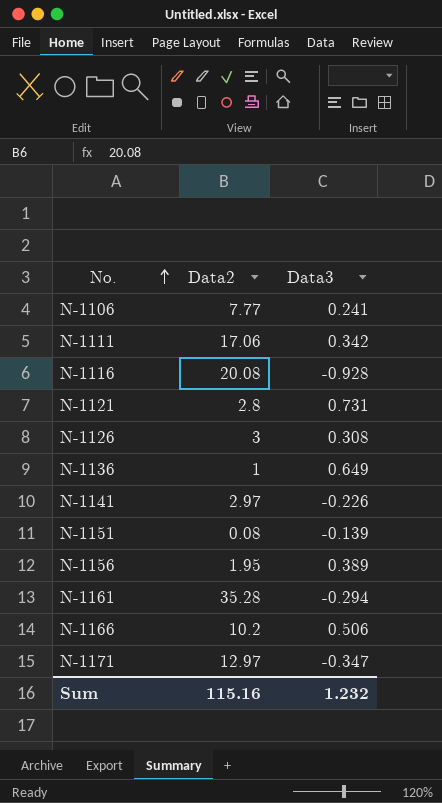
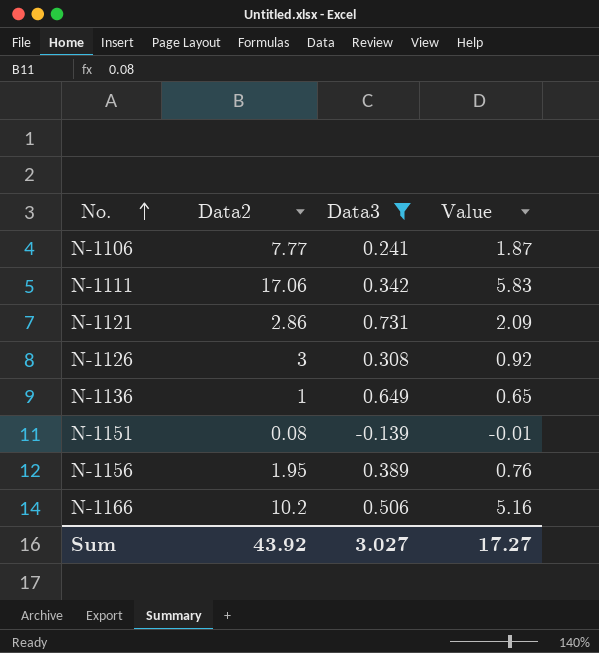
filter: none -> Data3 >= -0.139
column Value | formula: none -> [Data2] * [Data3]
N-1121 | Data2: 2.8 -> 2.86
Sum | Data2: 115.16 -> 43.92
Sum | Data3: 1.232 -> 3.027

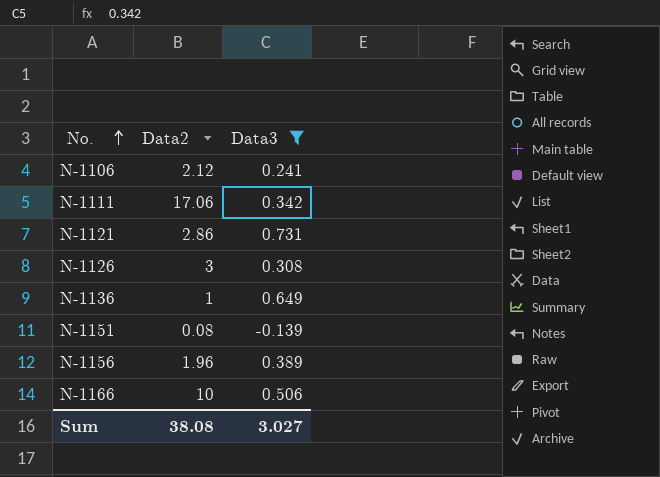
column Value | formula: [Data2] * [Data3] -> none
N-1106 | Data2: 7.77 -> 2.12
N-1156 | Data2: 1.95 -> 1.96
N-1166 | Data2: 10.2 -> 10
Sum | Data2: 43.92 -> 38.08

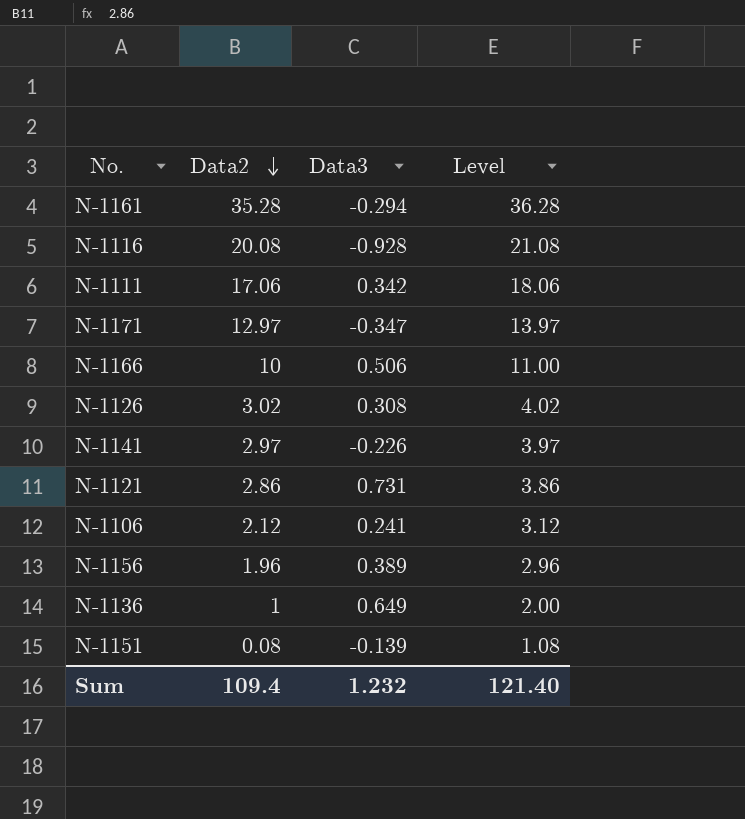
filter: Data3 >= -0.139 -> none
row order: No. ascending -> Data2 descending
column Level | formula: none -> [Data2] + 1
N-1126 | Data2: 3 -> 3.02
Sum | Data2: 38.08 -> 109.4
Sum | Data3: 3.027 -> 1.232

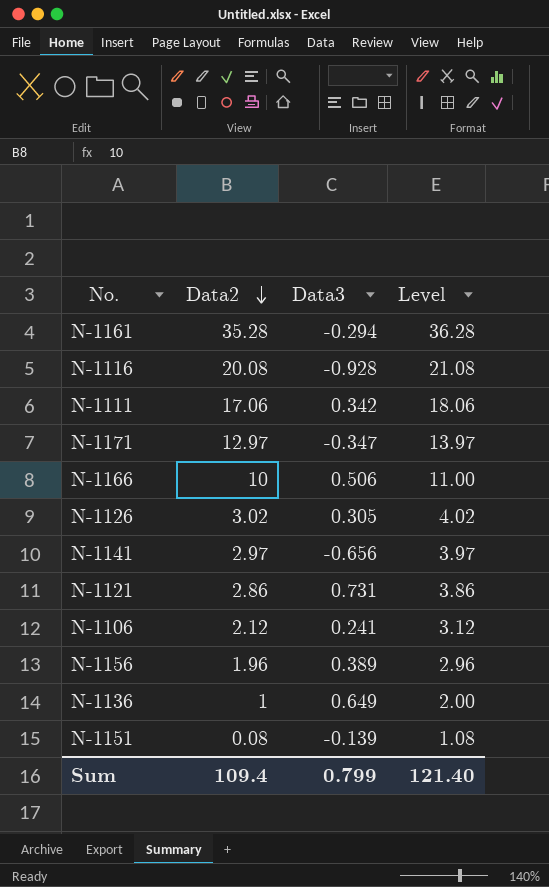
N-1126 | Data3: 0.308 -> 0.305
N-1141 | Data3: -0.226 -> -0.656
Sum | Data3: 1.232 -> 0.799

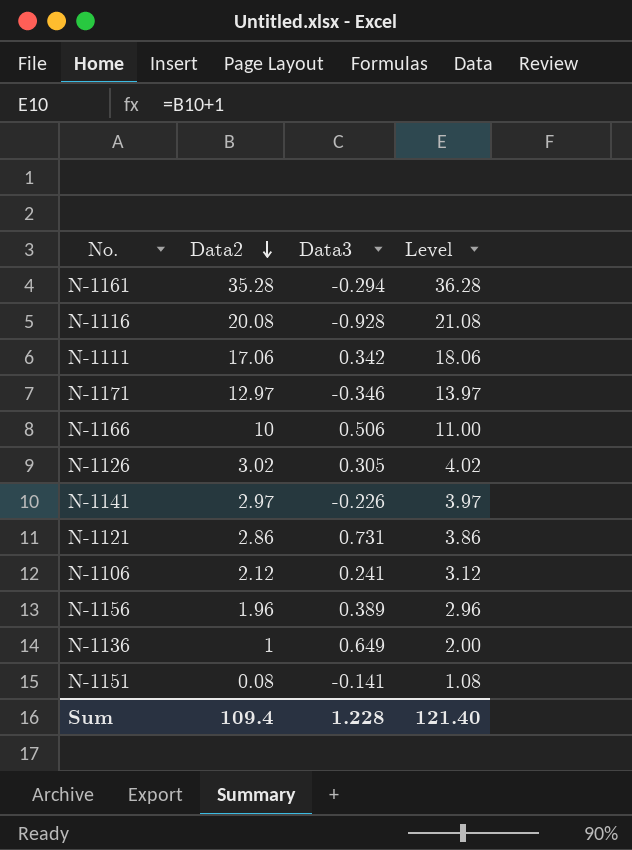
N-1171 | Data3: -0.347 -> -0.346
N-1141 | Data3: -0.656 -> -0.226
N-1151 | Data3: -0.139 -> -0.141
Sum | Data3: 0.799 -> 1.228

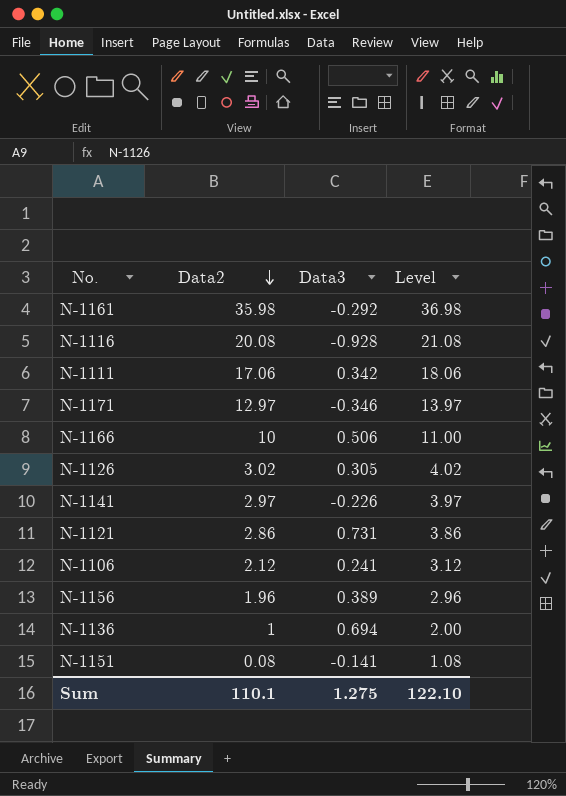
N-1161 | Data2: 35.28 -> 35.98
N-1161 | Data3: -0.294 -> -0.292
N-1161 | Level: 36.28 -> 36.98
N-1136 | Data3: 0.649 -> 0.694
Sum | Data2: 109.4 -> 110.1
Sum | Data3: 1.228 -> 1.275
Sum | Level: 121.40 -> 122.10

